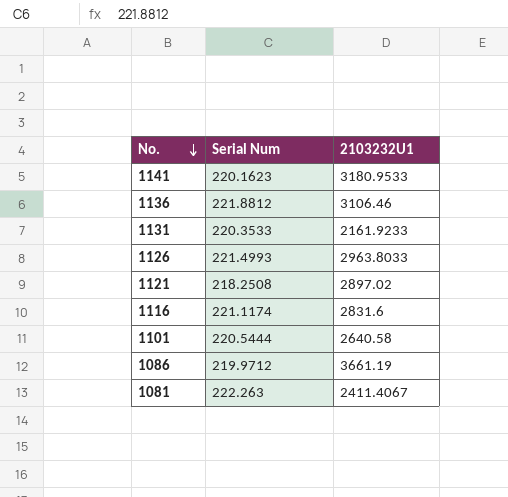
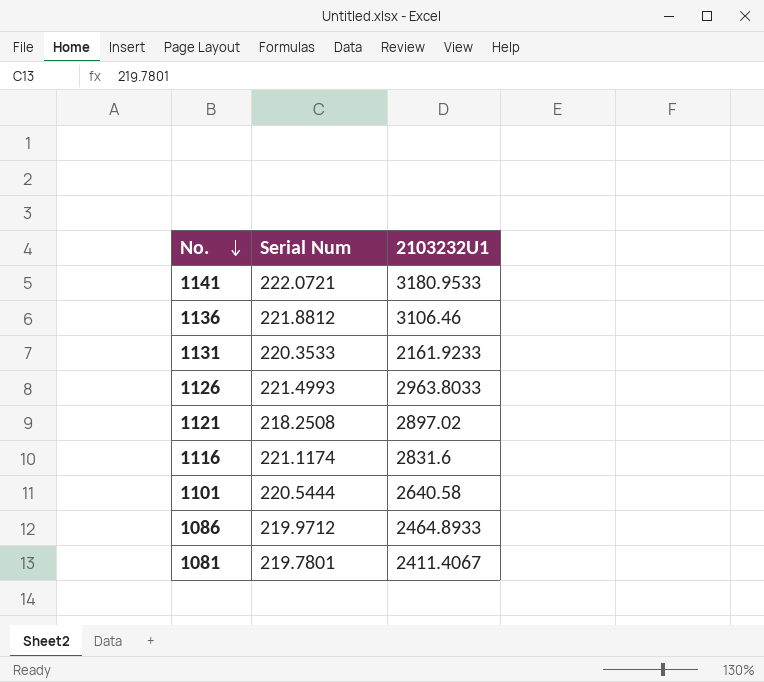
1141 | Serial Num: 220.1623 -> 222.0721
1086 | 2103232U1: 3661.19 -> 2464.8933
1081 | Serial Num: 222.263 -> 219.7801

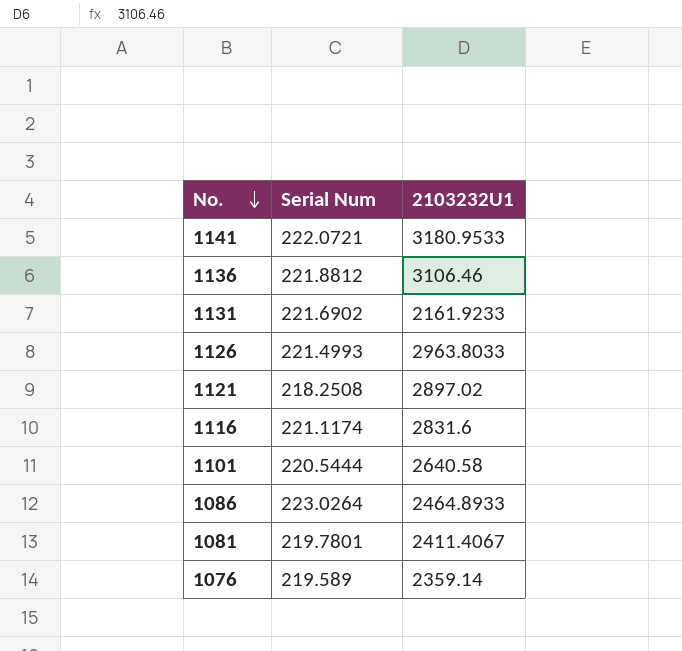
1131 | Serial Num: 220.3533 -> 221.6902
1086 | Serial Num: 219.9712 -> 223.0264
row 1076: none -> 219.589 | 2359.14

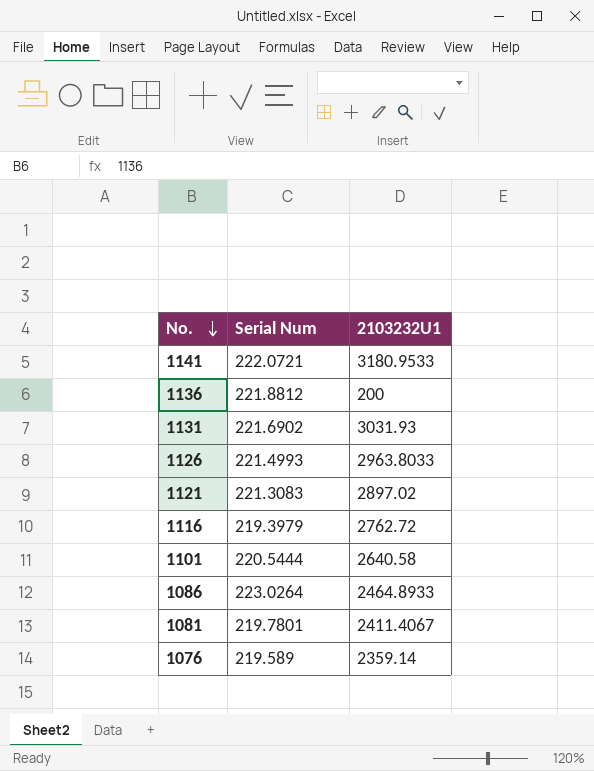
1136 | 2103232U1: 3106.46 -> 200
1131 | 2103232U1: 2161.9233 -> 3031.93
1121 | Serial Num: 218.2508 -> 221.3083
1116 | Serial Num: 221.1174 -> 219.3979
1116 | 2103232U1: 2831.6 -> 2762.72

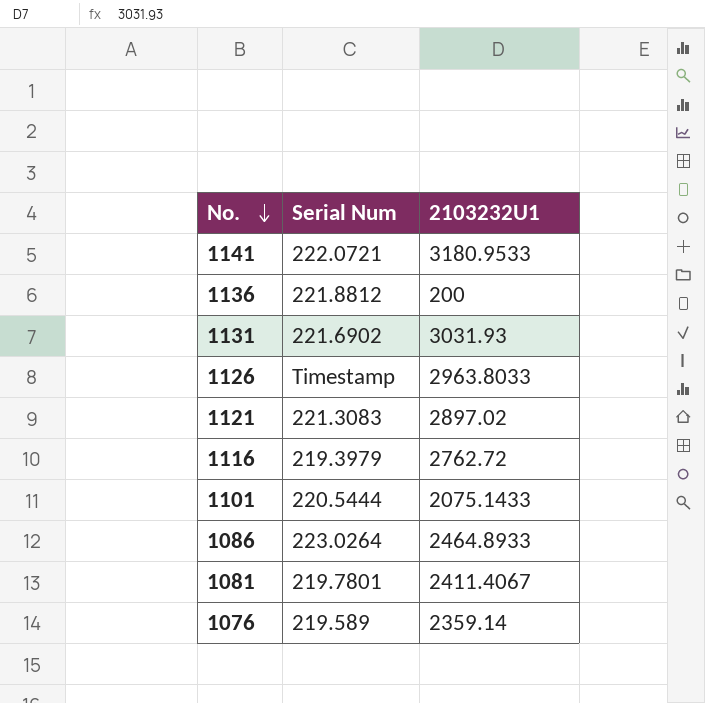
1126 | Serial Num: 221.4993 -> Timestamp
1101 | 2103232U1: 2640.58 -> 2075.1433

